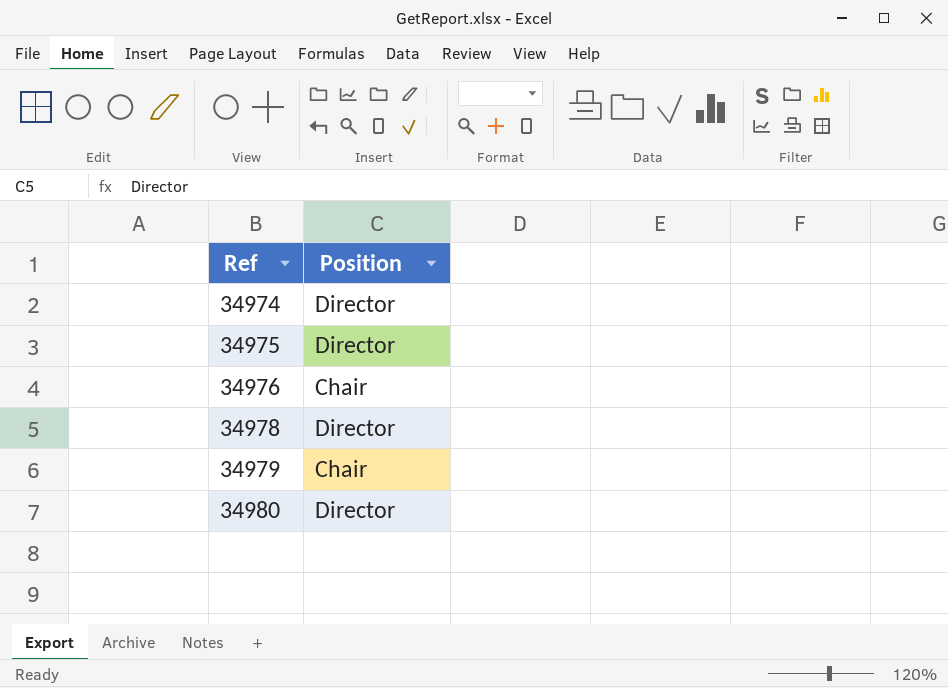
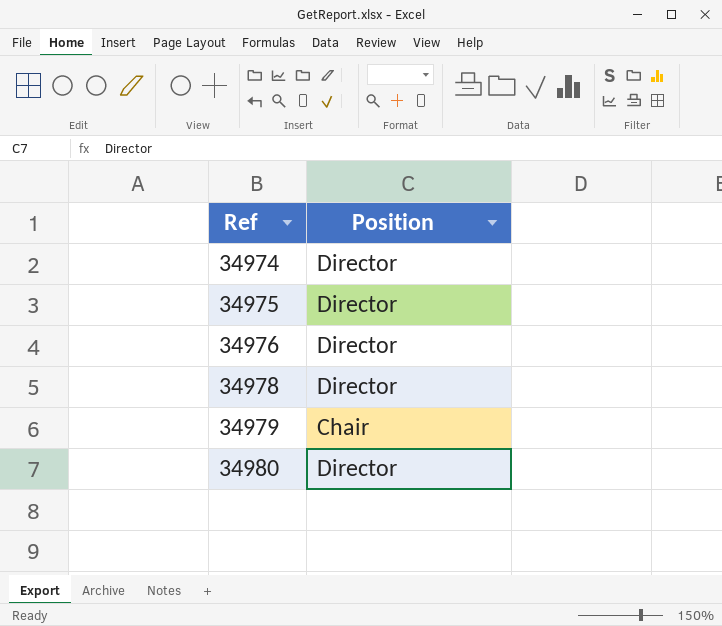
34976 | Position: Chair -> Director

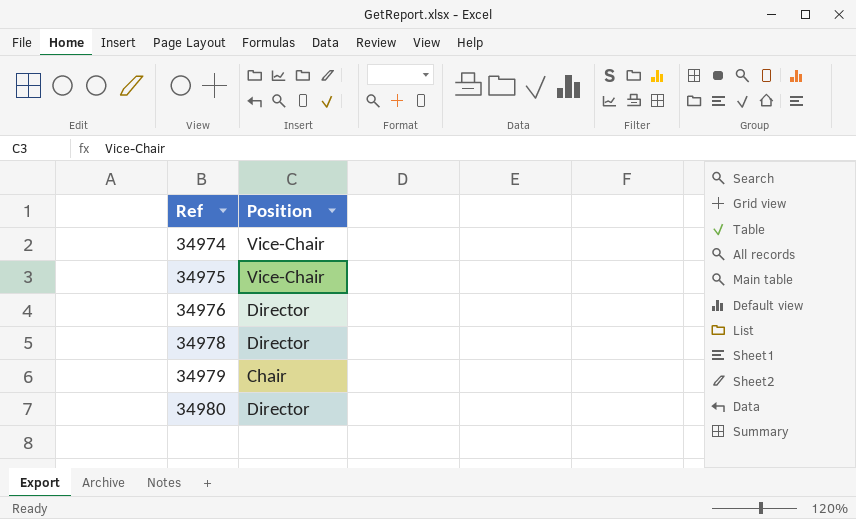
34974 | Position: Director -> Vice-Chair
34975 | Position: Director -> Vice-Chair

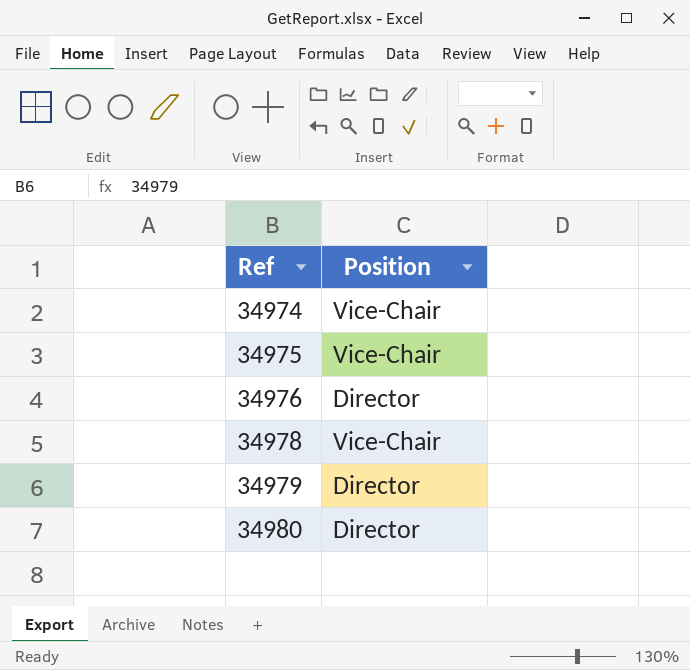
34978 | Position: Director -> Vice-Chair
34979 | Position: Chair -> Director

